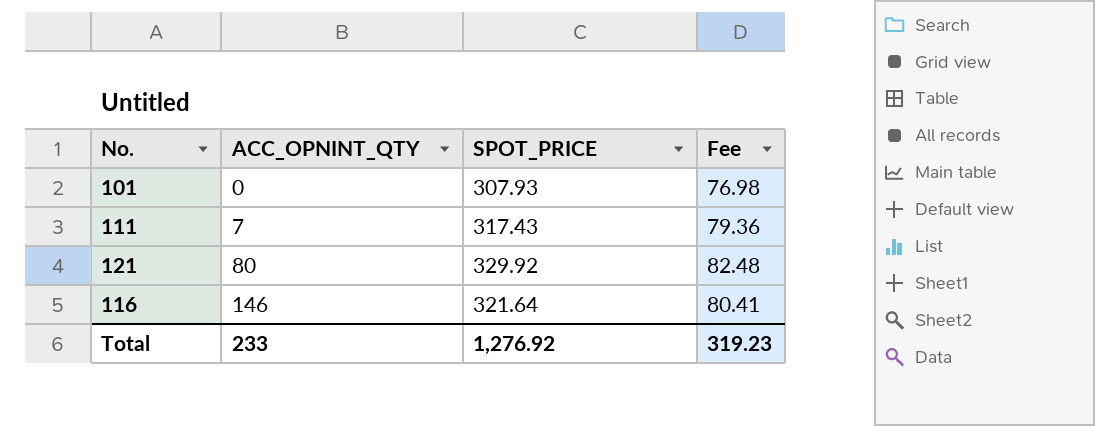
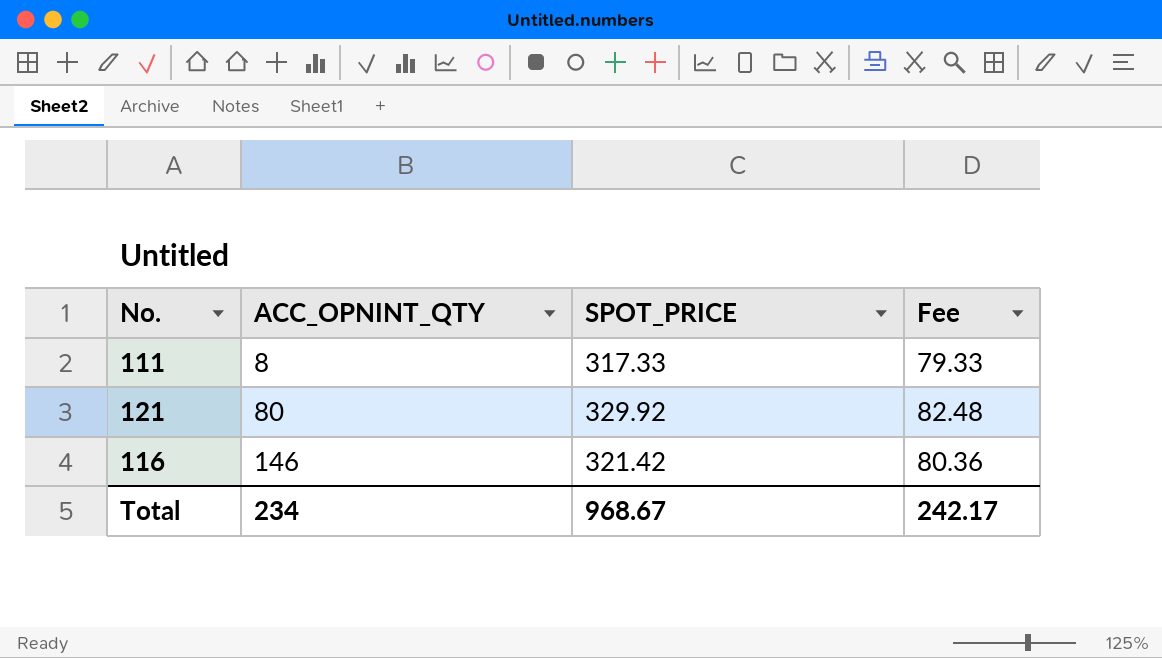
row 101: 0 | 307.93 | 76.98 -> none
111 | ACC_OPNINT_QTY: 7 -> 8
111 | SPOT_PRICE: 317.43 -> 317.33
111 | Fee: 79.36 -> 79.33
116 | SPOT_PRICE: 321.64 -> 321.42
116 | Fee: 80.41 -> 80.36
Total | ACC_OPNINT_QTY: 233 -> 234
Total | SPOT_PRICE: 1,276.92 -> 968.67
Total | Fee: 319.23 -> 242.17

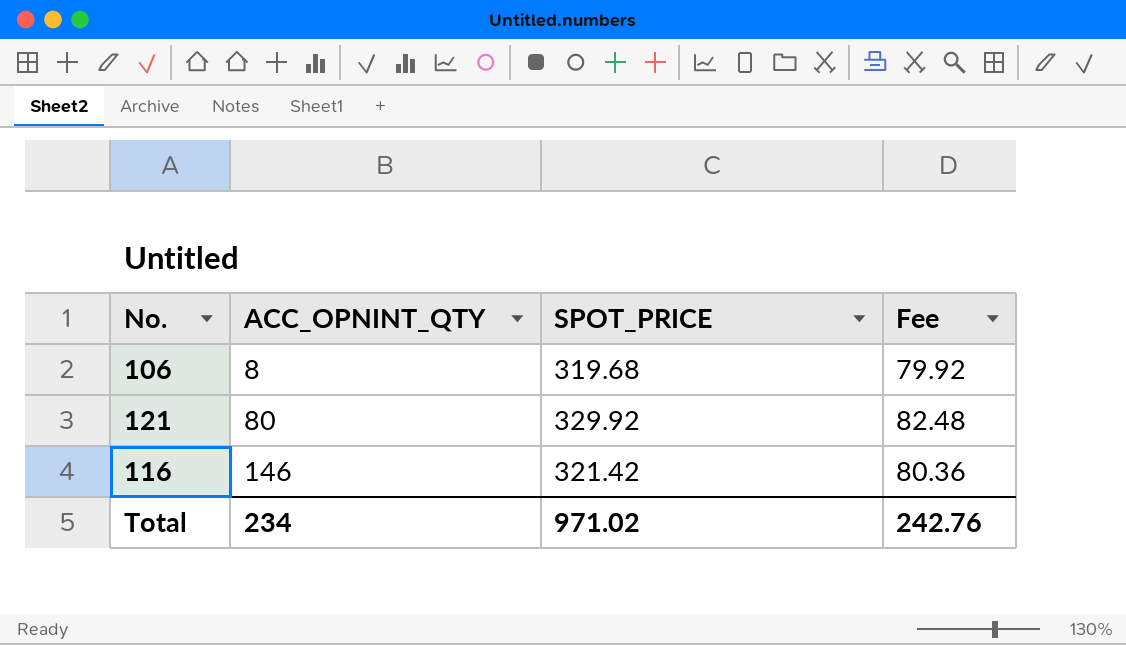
row 111: 8 | 317.33 | 79.33 -> none
row 106: none -> 8 | 319.68 | 79.92
Total | SPOT_PRICE: 968.67 -> 971.02
Total | Fee: 242.17 -> 242.76

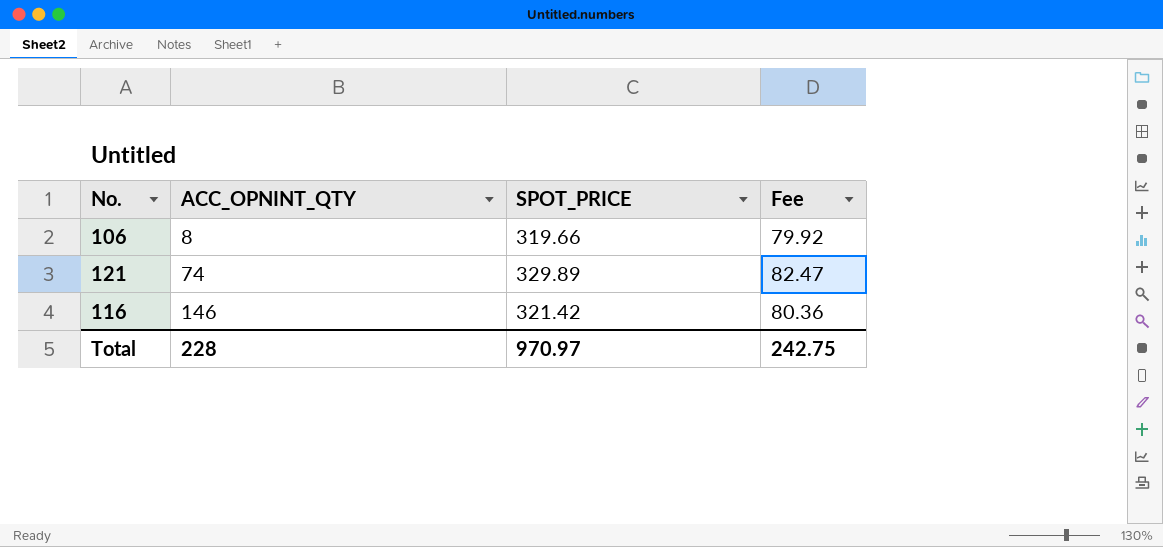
106 | SPOT_PRICE: 319.68 -> 319.66
121 | ACC_OPNINT_QTY: 80 -> 74
121 | SPOT_PRICE: 329.92 -> 329.89
121 | Fee: 82.48 -> 82.47
Total | ACC_OPNINT_QTY: 234 -> 228
Total | SPOT_PRICE: 971.02 -> 970.97
Total | Fee: 242.76 -> 242.75

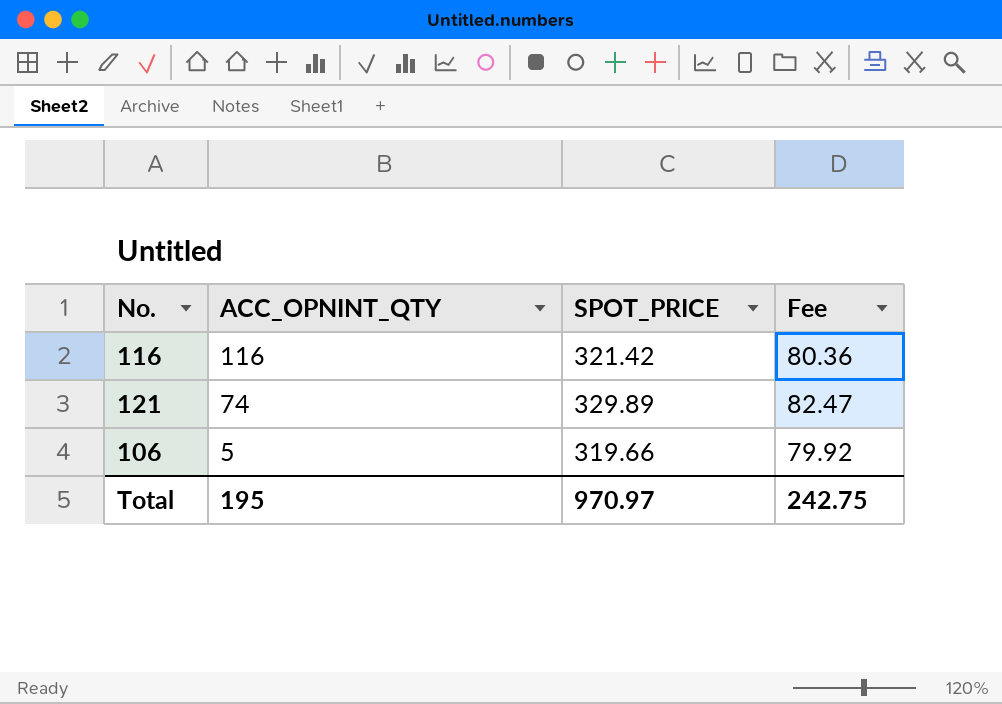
row order: ACC_OPNINT_QTY ascending -> ACC_OPNINT_QTY descending
116 | ACC_OPNINT_QTY: 146 -> 116
106 | ACC_OPNINT_QTY: 8 -> 5
Total | ACC_OPNINT_QTY: 228 -> 195

